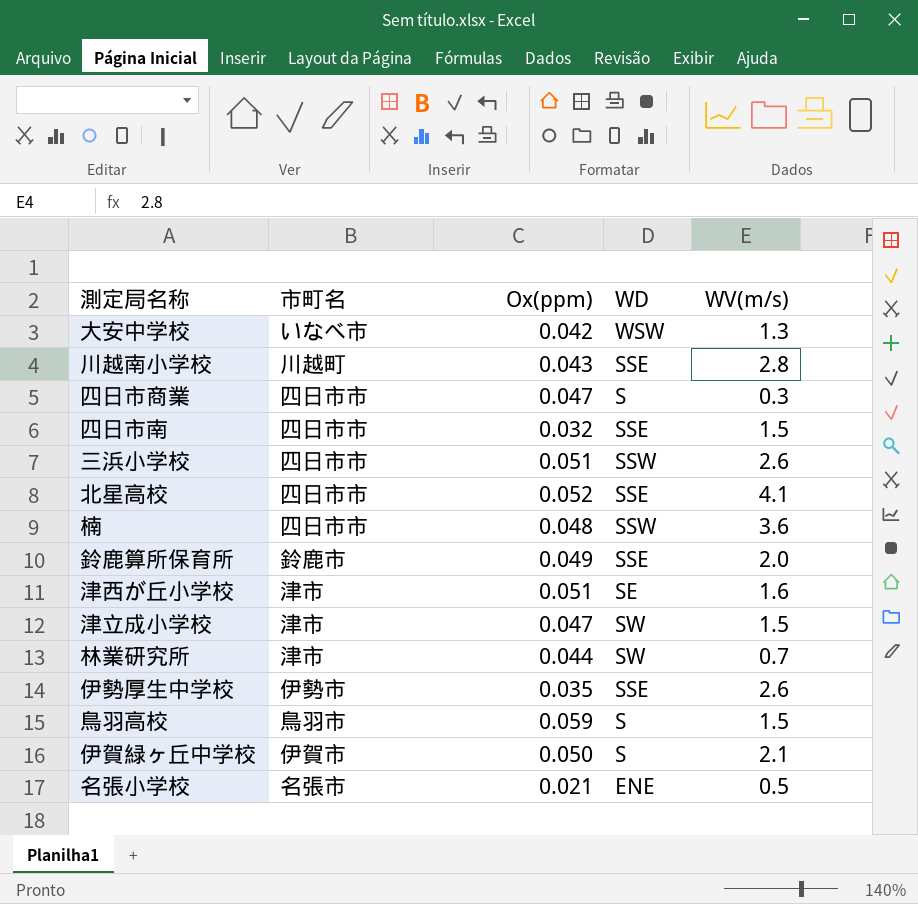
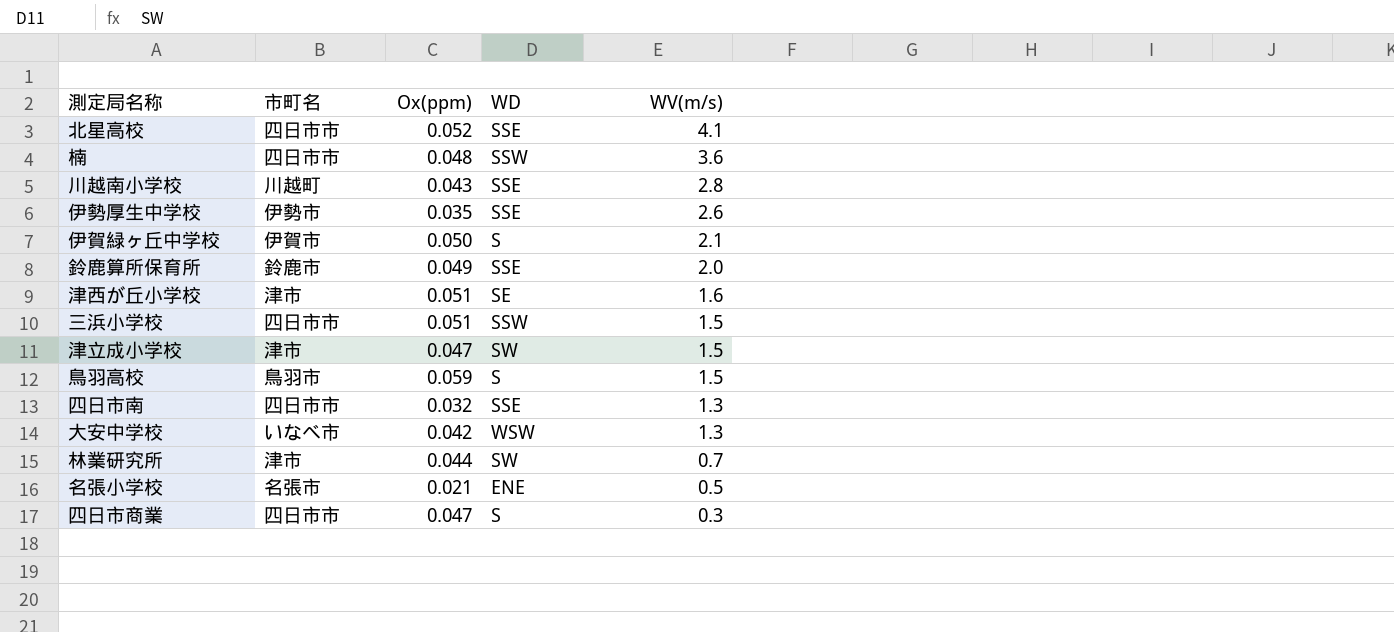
row order: none -> WV(m/s) descending
三浜小学校 | WV(m/s): 2.6 -> 1.5
四日市南 | WV(m/s): 1.5 -> 1.3

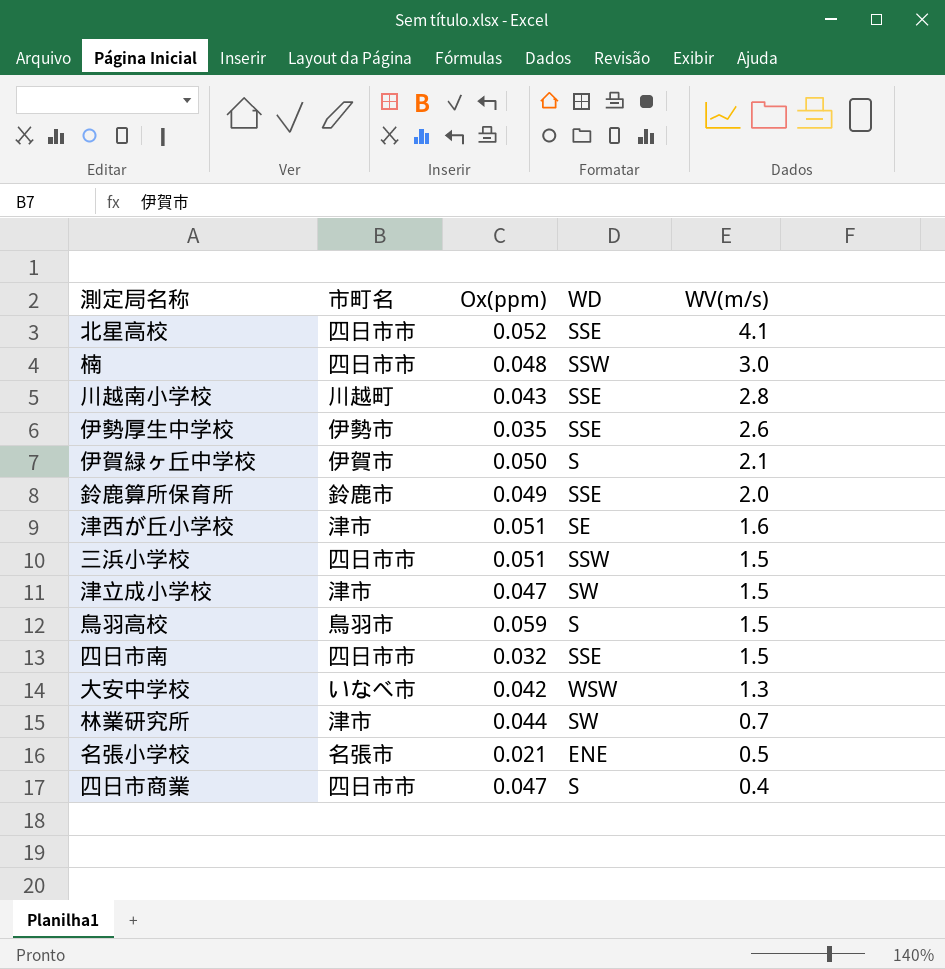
楠 | WV(m/s): 3.6 -> 3.0
四日市南 | WV(m/s): 1.3 -> 1.5
四日市商業 | WV(m/s): 0.3 -> 0.4

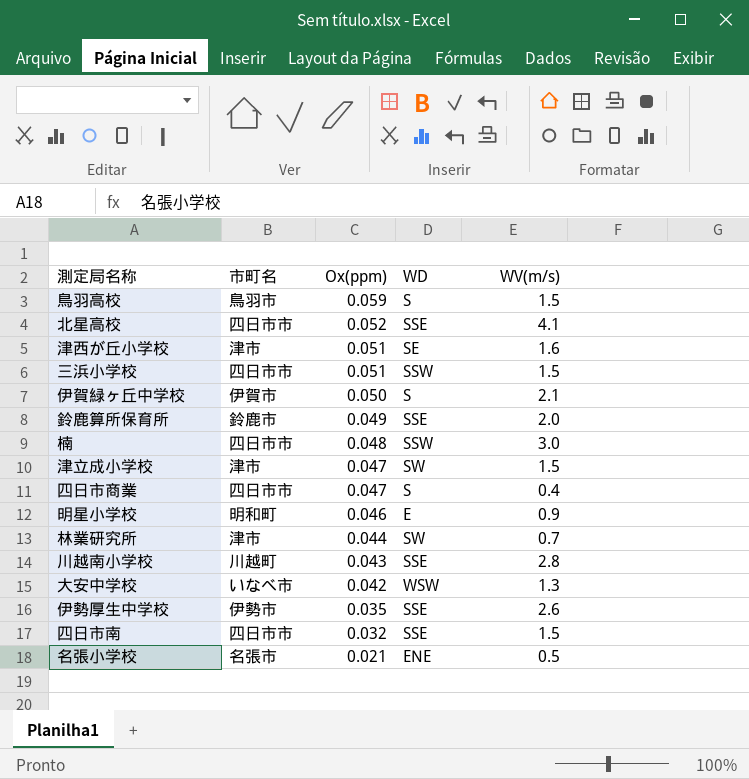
row order: WV(m/s) descending -> Ox(ppm) descending
row 明星小学校: none -> 明和町 | 0.046 | E | 0.9

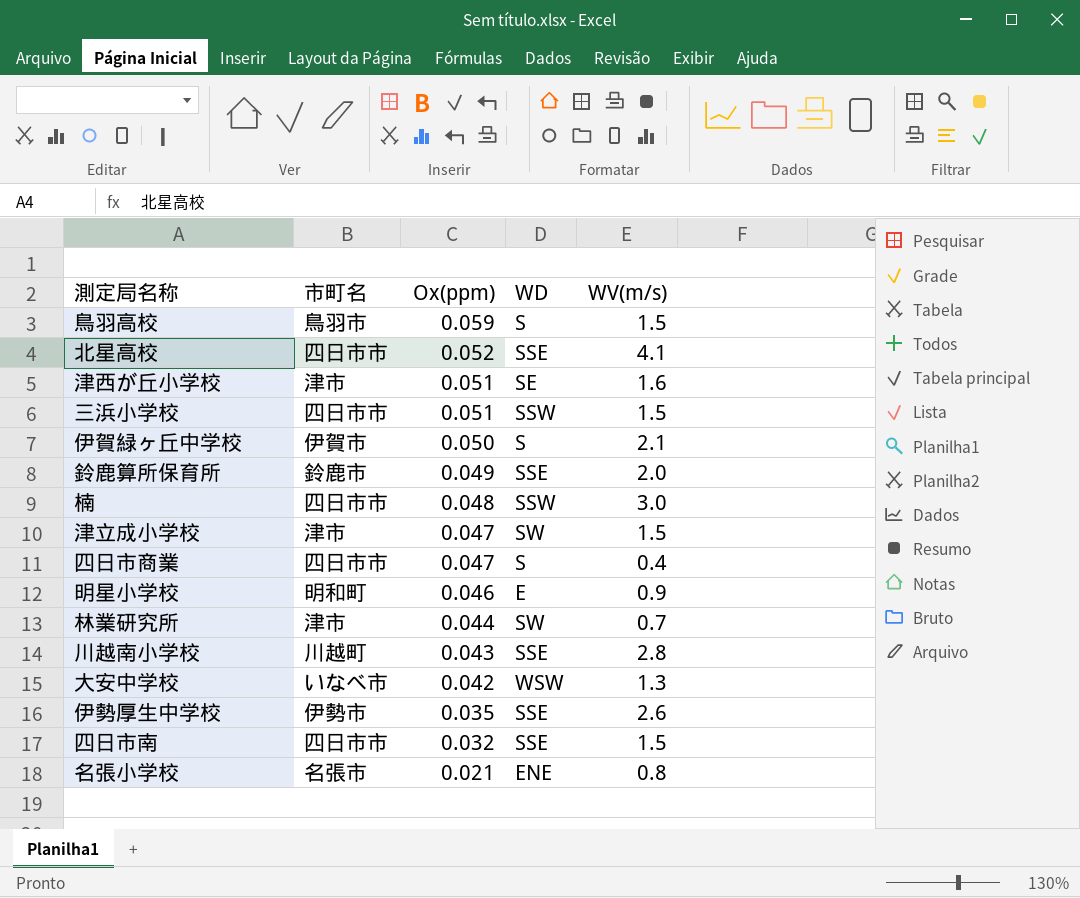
名張小学校 | WV(m/s): 0.5 -> 0.8

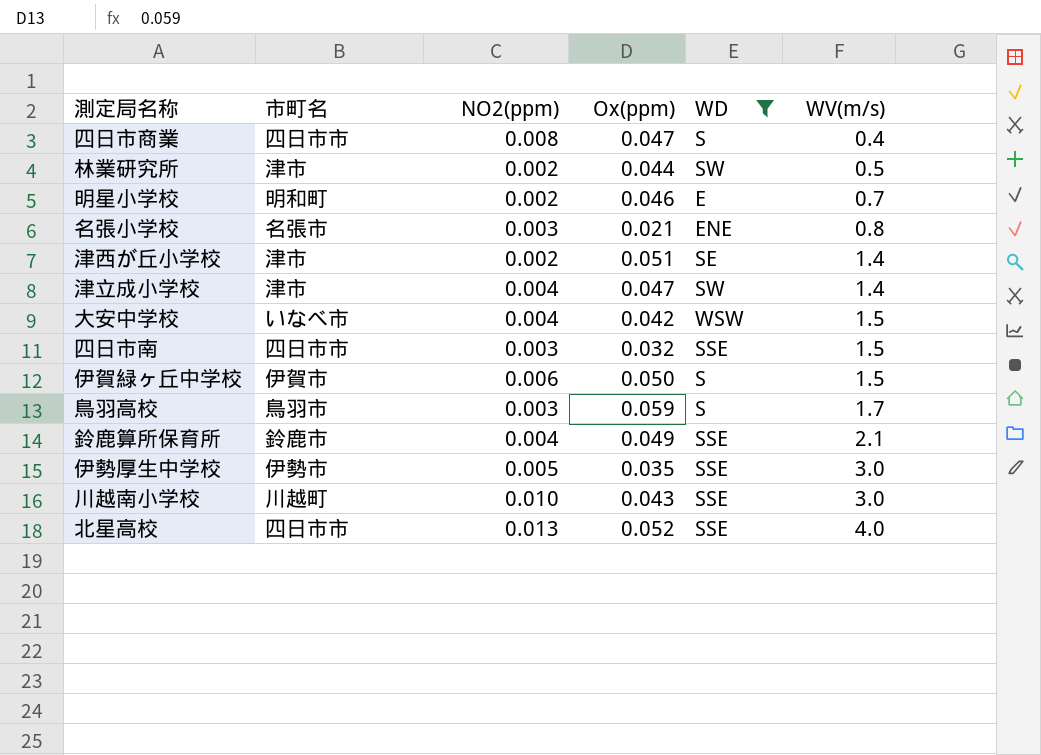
filter: none -> WD != SSW
row order: Ox(ppm) descending -> WV(m/s) ascending
column NO2(ppm) | position: none -> 3
林業研究所 | WV(m/s): 0.7 -> 0.5
明星小学校 | WV(m/s): 0.9 -> 0.7
津西が丘小学校 | WV(m/s): 1.6 -> 1.4
津立成小学校 | WV(m/s): 1.5 -> 1.4
大安中学校 | WV(m/s): 1.3 -> 1.5
伊賀緑ヶ丘中学校 | WV(m/s): 2.1 -> 1.5
鳥羽高校 | WV(m/s): 1.5 -> 1.7
鈴鹿算所保育所 | WV(m/s): 2.0 -> 2.1
伊勢厚生中学校 | WV(m/s): 2.6 -> 3.0
川越南小学校 | WV(m/s): 2.8 -> 3.0
北星高校 | WV(m/s): 4.1 -> 4.0

